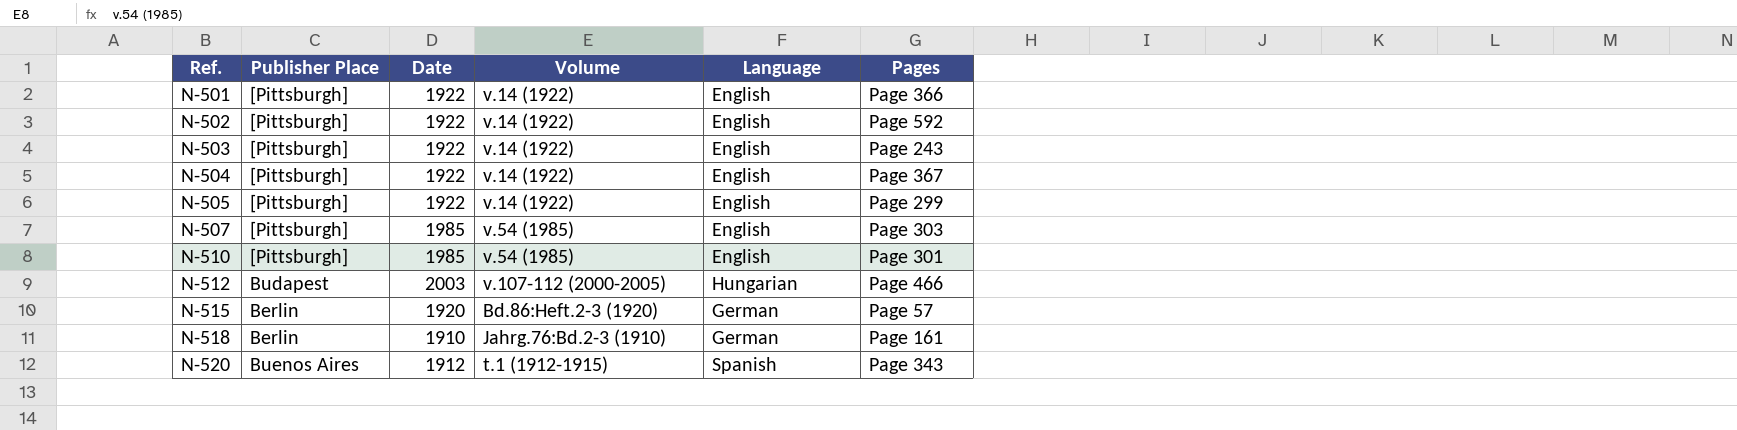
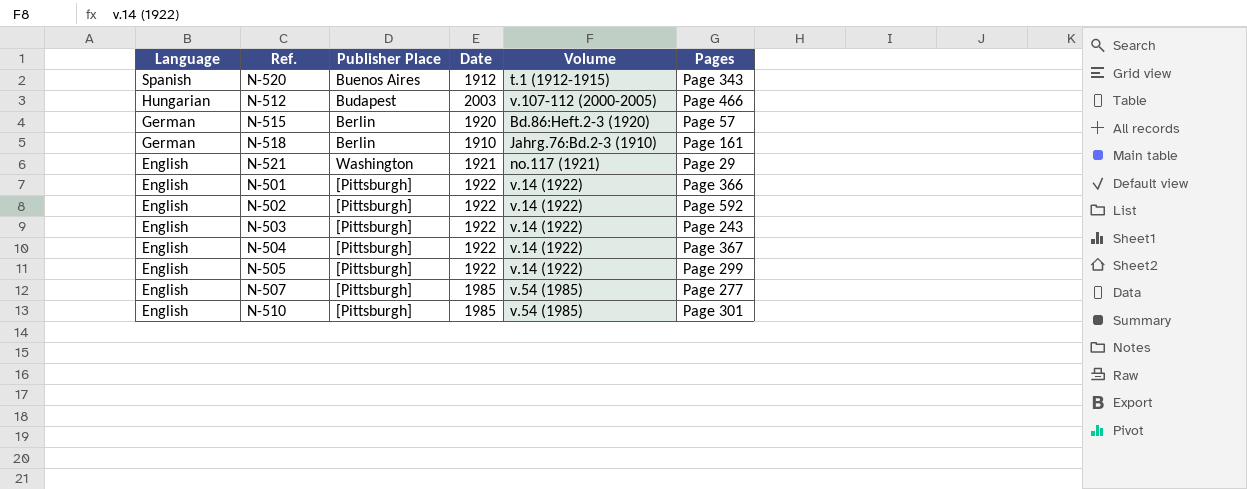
row order: Ref. ascending -> Language descending
column Language | position: 5 -> 1
row N-521: none -> English | Washington | 1921 | no.117 (1921) | Page 29
N-507 | Pages: Page 303 -> Page 277

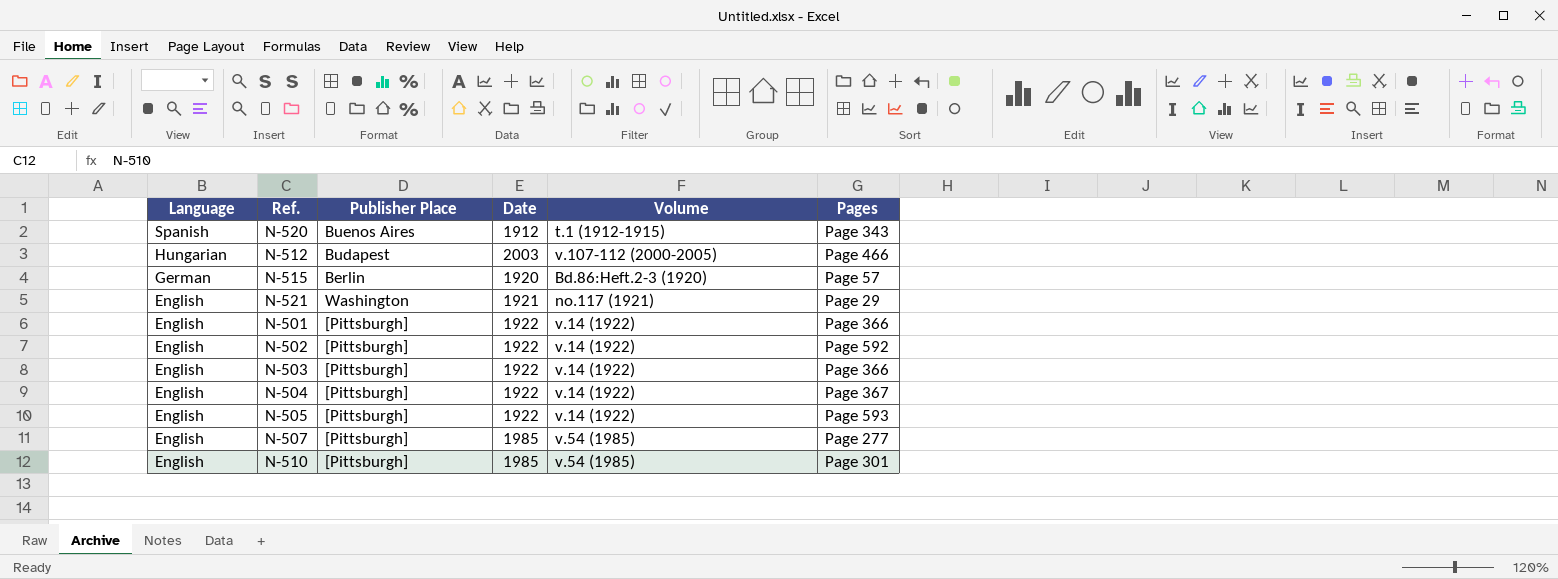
row N-518: German | Berlin | 1910 | Jahrg.76:Bd.2-3 (1910) | Page 161 -> none
N-503 | Pages: Page 243 -> Page 366
N-505 | Pages: Page 299 -> Page 593

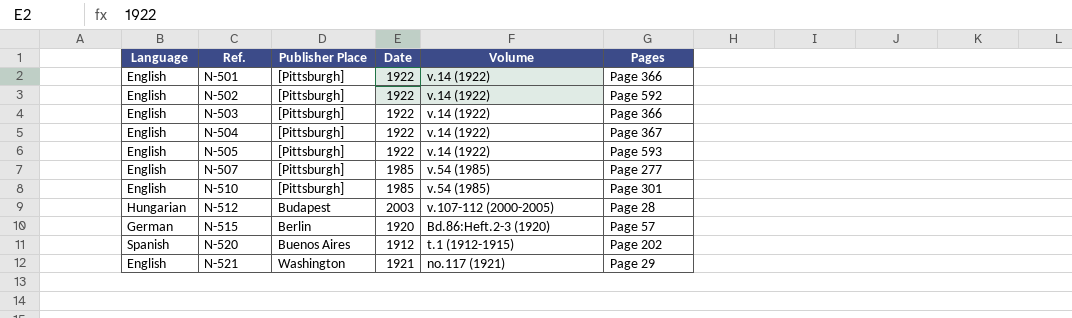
row order: Language descending -> Ref. ascending
N-512 | Pages: Page 466 -> Page 28
N-520 | Pages: Page 343 -> Page 202

